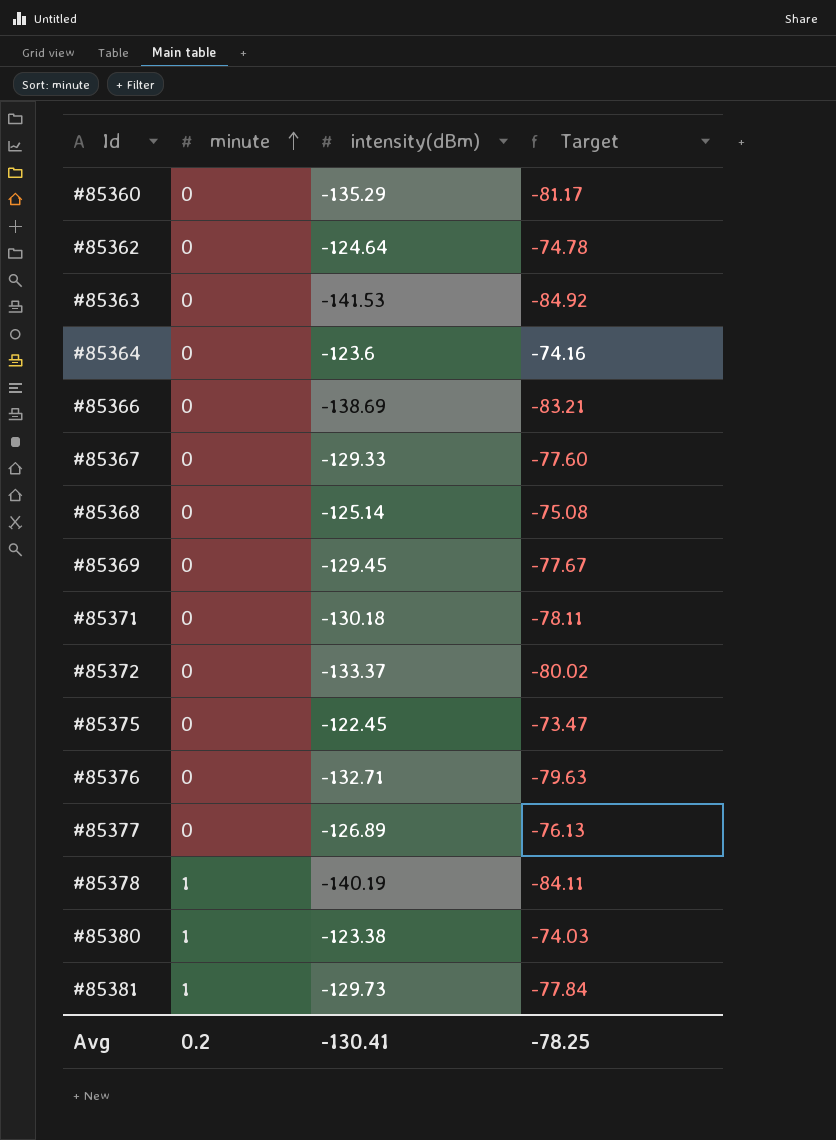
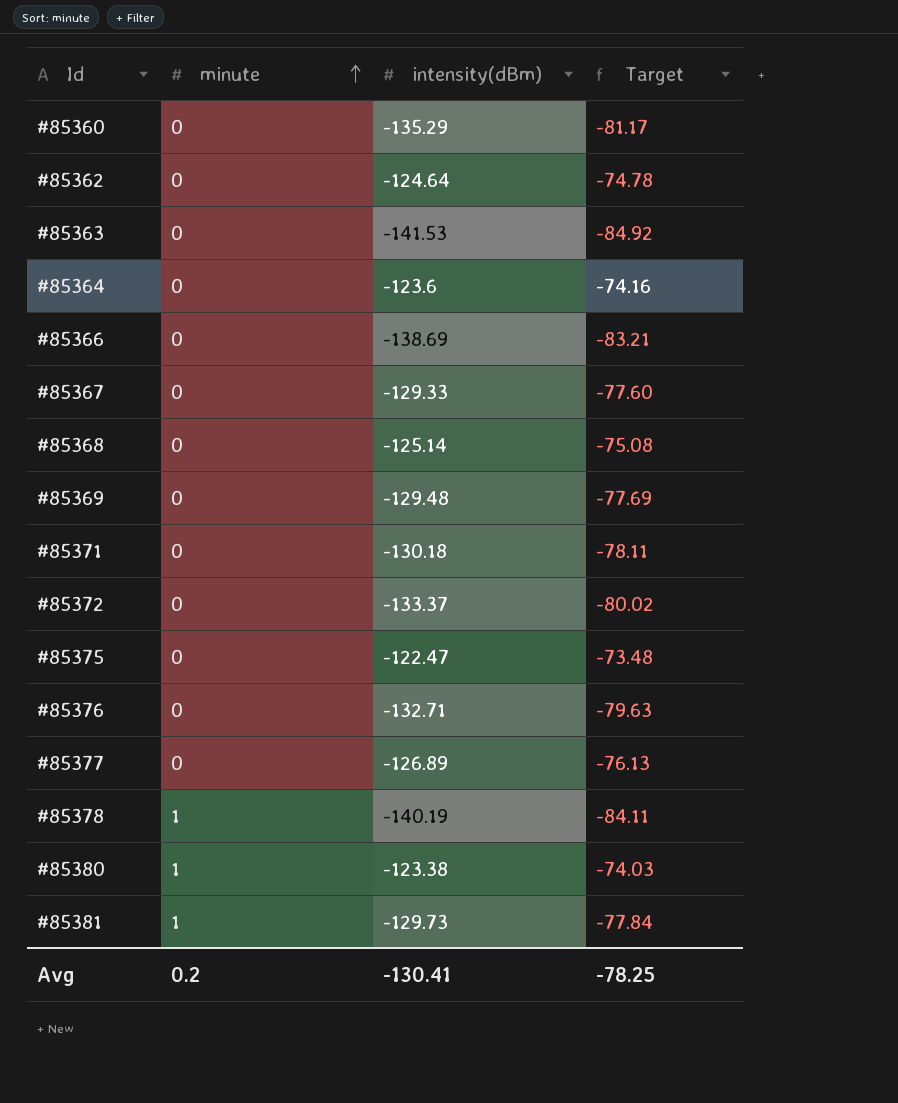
#85369 | intensity(dBm): -129.45 -> -129.48
#85369 | Target: -77.67 -> -77.69
#85375 | intensity(dBm): -122.45 -> -122.47
#85375 | Target: -73.47 -> -73.48

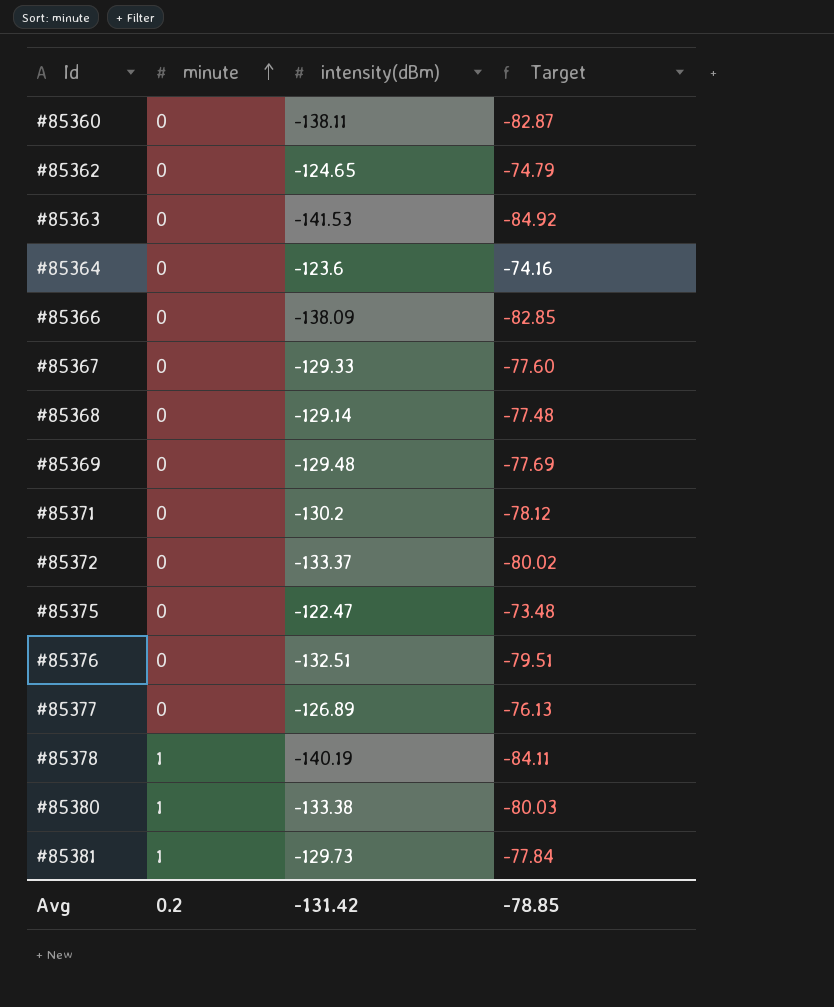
#85360 | intensity(dBm): -135.29 -> -138.11
#85360 | Target: -81.17 -> -82.87
#85362 | intensity(dBm): -124.64 -> -124.65
#85362 | Target: -74.78 -> -74.79
#85366 | intensity(dBm): -138.69 -> -138.09
#85366 | Target: -83.21 -> -82.85
#85368 | intensity(dBm): -125.14 -> -129.14
#85368 | Target: -75.08 -> -77.48
#85371 | intensity(dBm): -130.18 -> -130.2
#85371 | Target: -78.11 -> -78.12
#85376 | intensity(dBm): -132.71 -> -132.51
#85376 | Target: -79.63 -> -79.51
#85380 | intensity(dBm): -123.38 -> -133.38
#85380 | Target: -74.03 -> -80.03
Avg | intensity(dBm): -130.41 -> -131.42
Avg | Target: -78.25 -> -78.85

